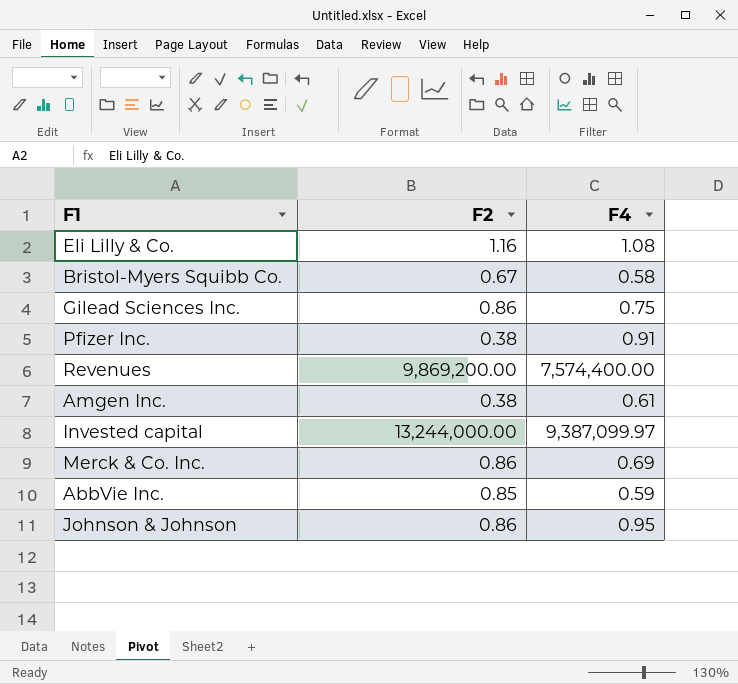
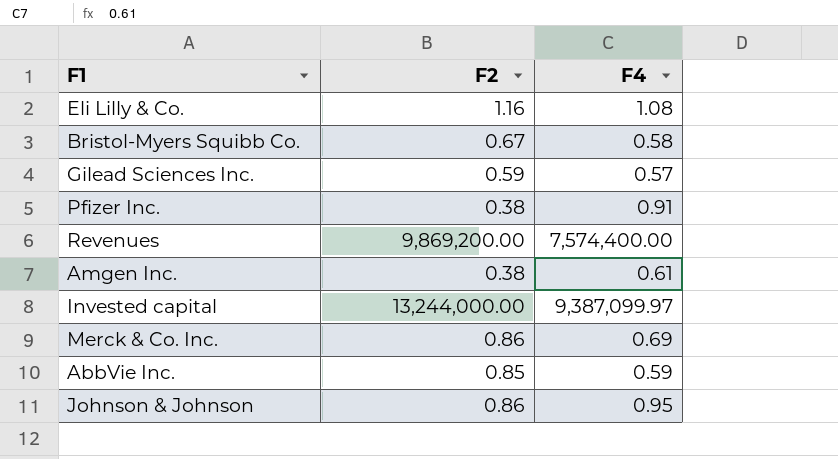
Gilead Sciences Inc. | F2: 0.86 -> 0.59
Gilead Sciences Inc. | F4: 0.75 -> 0.57

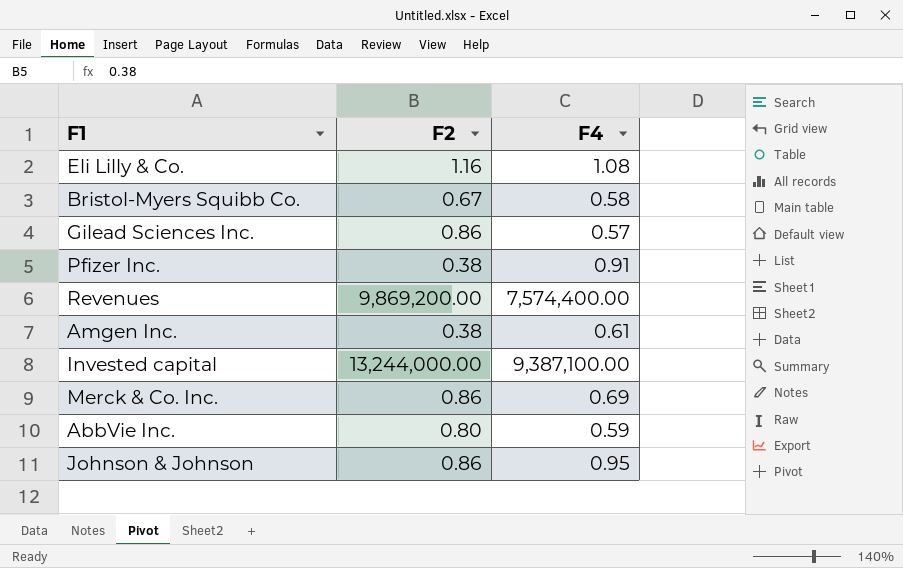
Gilead Sciences Inc. | F2: 0.59 -> 0.86
Invested capital | F4: 9,387,099.97 -> 9,387,100.00
AbbVie Inc. | F2: 0.85 -> 0.80

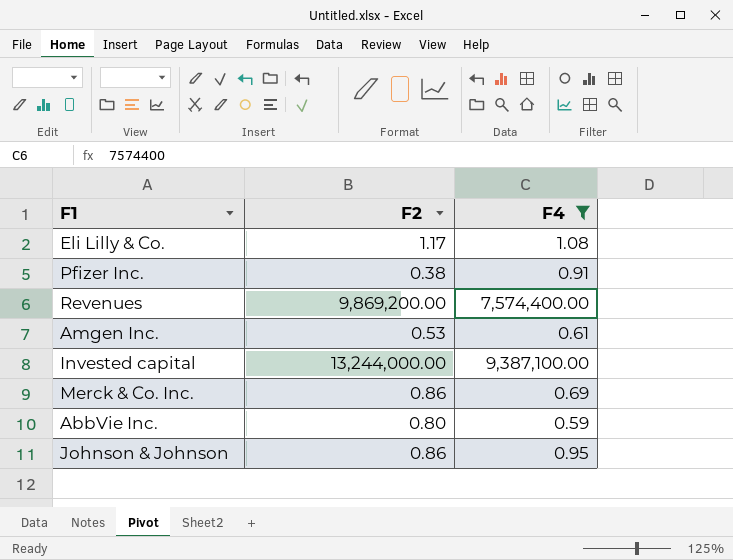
filter: none -> F4 >= 0.59
Eli Lilly & Co. | F2: 1.16 -> 1.17
Amgen Inc. | F2: 0.38 -> 0.53

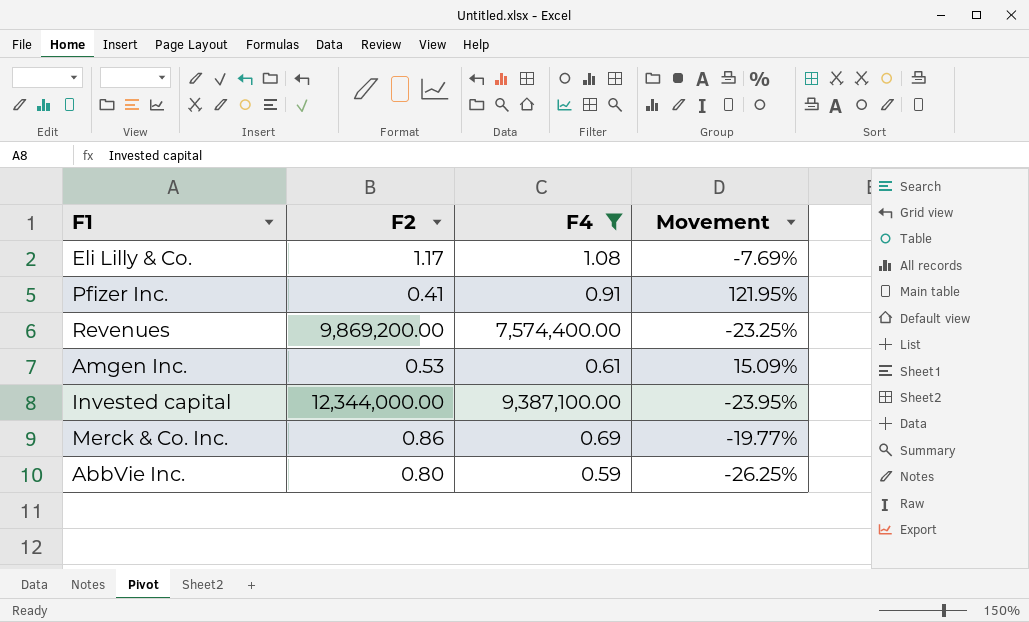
column Movement | formula: none -> ([F4] - [F2]) / [F2]
row Johnson & Johnson: 0.86 | 0.95 -> none
Pfizer Inc. | F2: 0.38 -> 0.41
Invested capital | F2: 13,244,000.00 -> 12,344,000.00

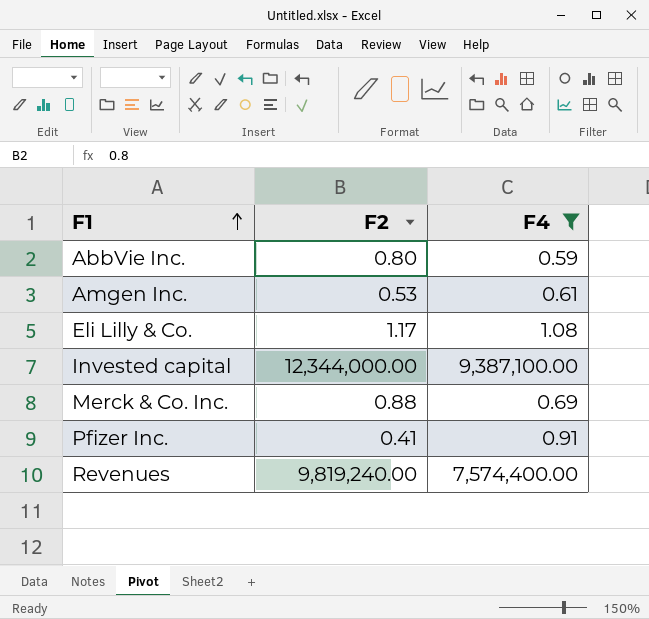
row order: none -> F1 ascending
column Movement | formula: ([F4] - [F2]) / [F2] -> none
Merck & Co. Inc. | F2: 0.86 -> 0.88
Revenues | F2: 9,869,200.00 -> 9,819,240.00

